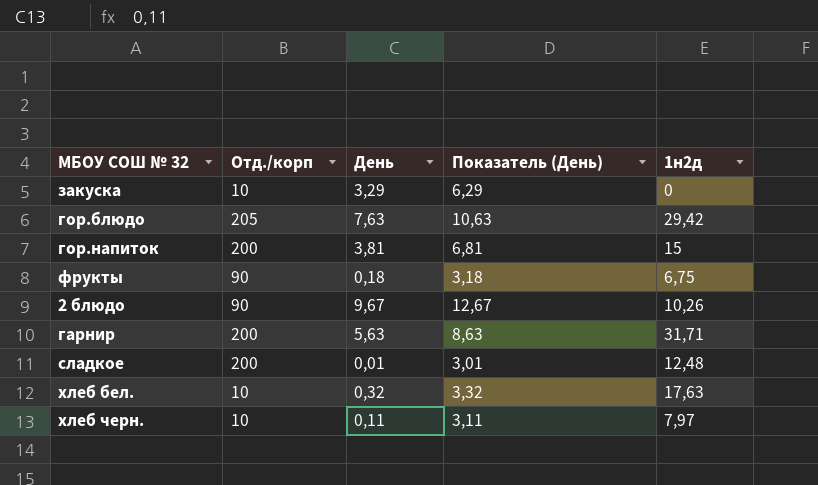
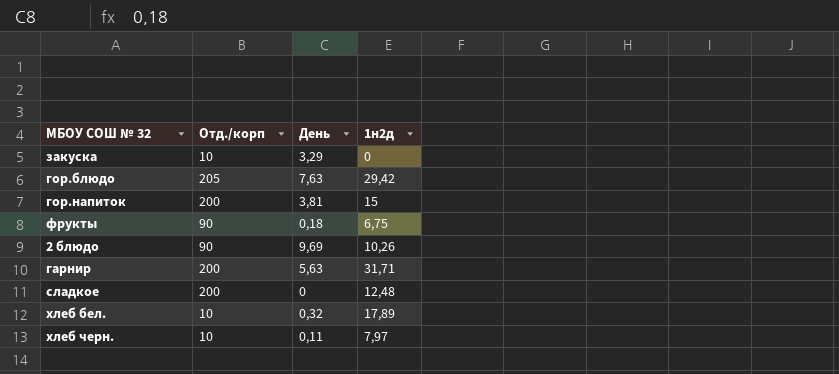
column Показатель (День) | formula: [День] + 3 -> none
2 блюдо | День: 9,67 -> 9,69
сладкое | День: 0,01 -> 0
хлеб бел. | 1н2д: 17,63 -> 17,89

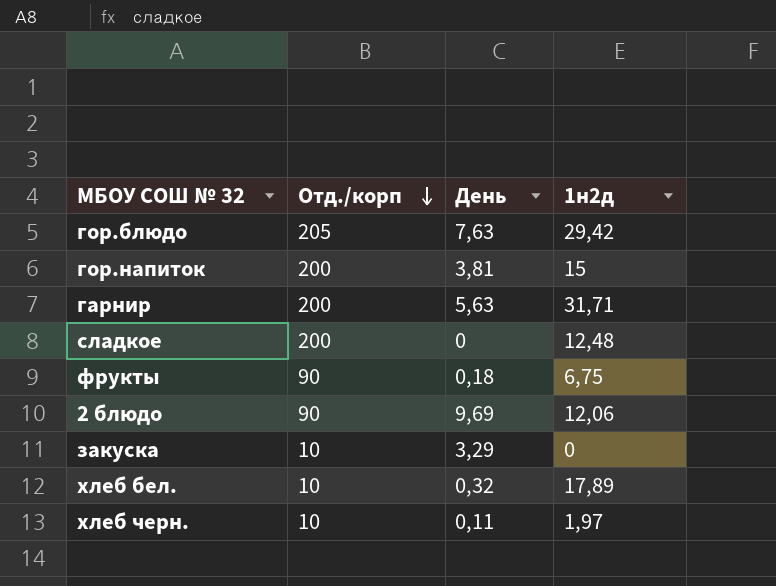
row order: none -> Отд./корп descending
2 блюдо | 1н2д: 10,26 -> 12,06
хлеб черн. | 1н2д: 7,97 -> 1,97

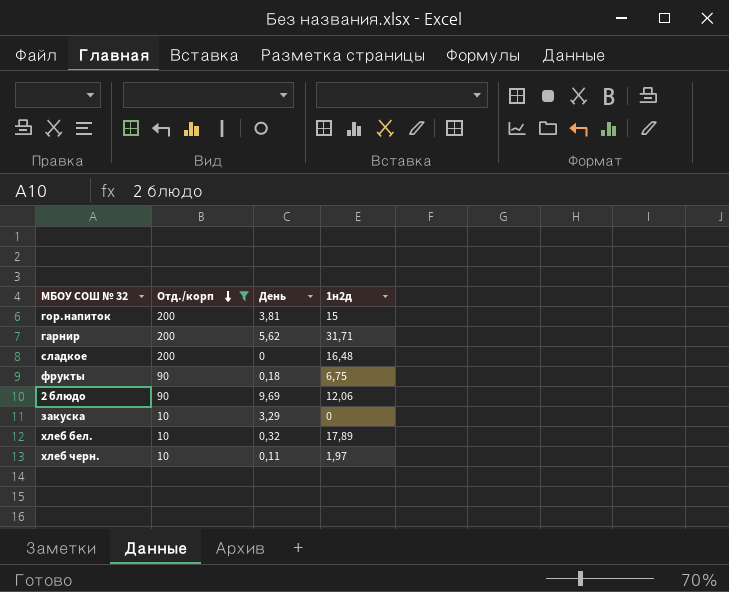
filter: none -> Отд./корп != 205
гарнир | День: 5,63 -> 5,62
сладкое | 1н2д: 12,48 -> 16,48

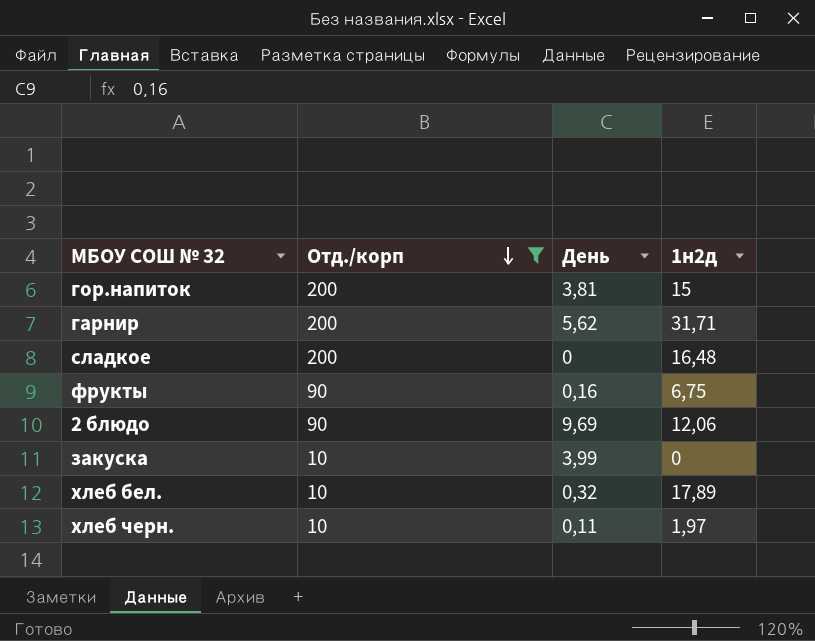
фрукты | День: 0,18 -> 0,16
закуска | День: 3,29 -> 3,99

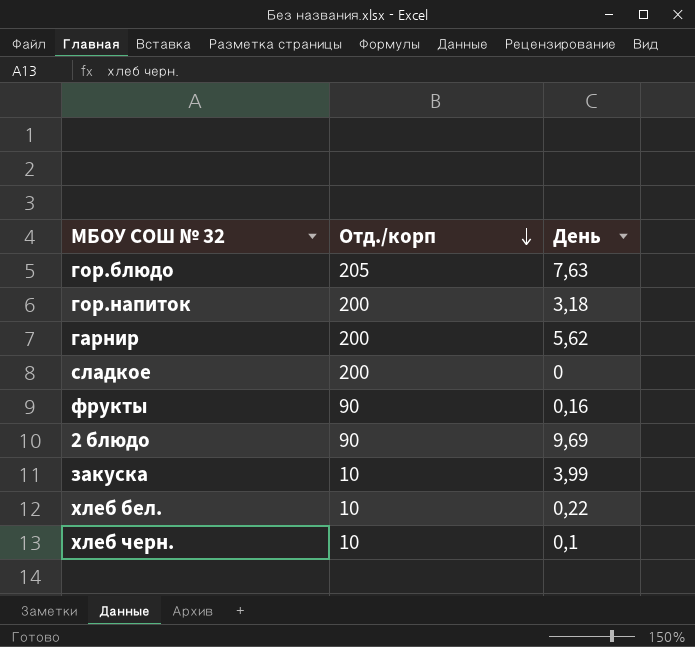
filter: Отд./корп != 205 -> none
column 1н2д | position: 4 -> none
гор.напиток | День: 3,81 -> 3,18
хлеб бел. | День: 0,32 -> 0,22
хлеб черн. | День: 0,11 -> 0,1

